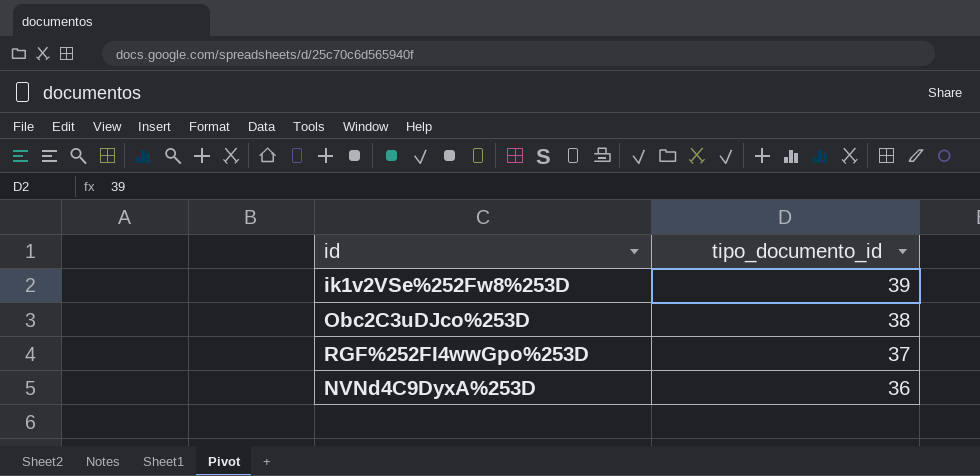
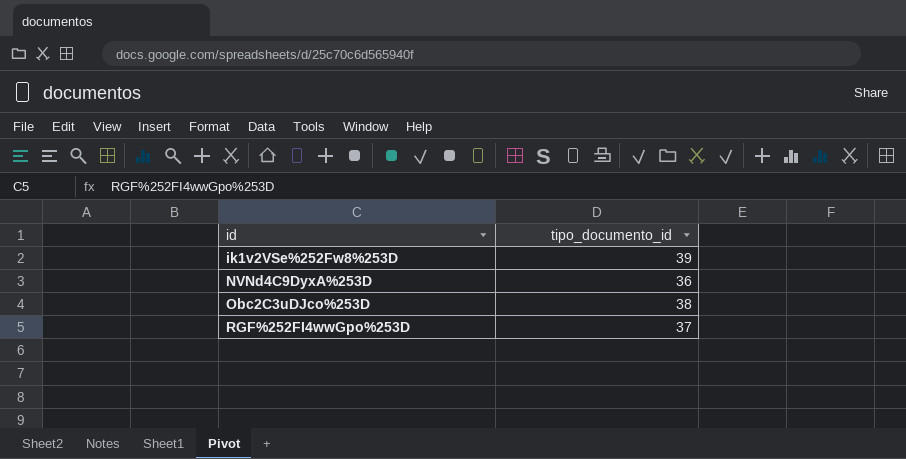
row order: tipo_documento_id descending -> id ascending

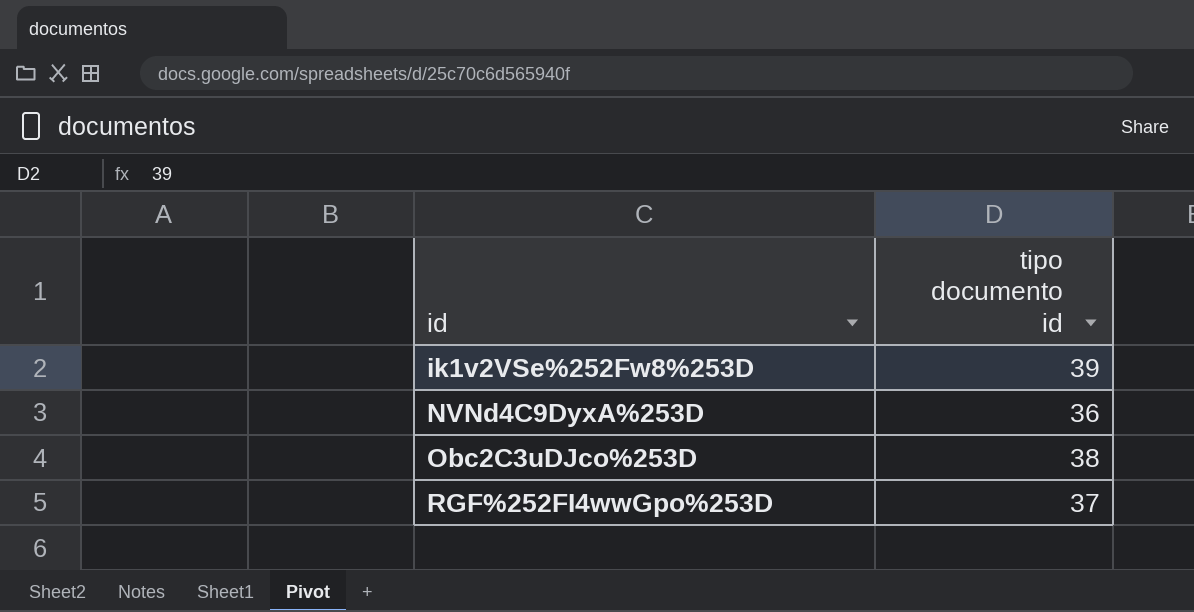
column name: tipo_documento_id -> tipo documento id

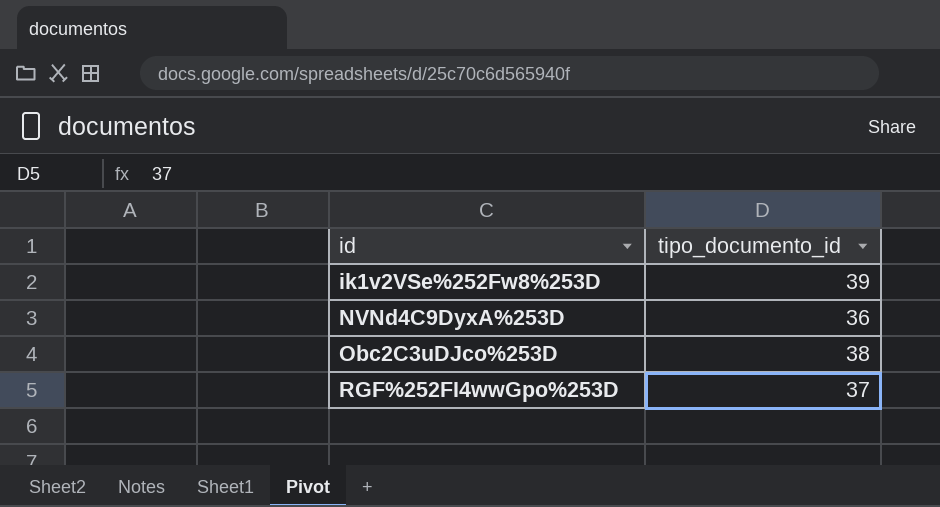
column name: tipo documento id -> tipo_documento_id

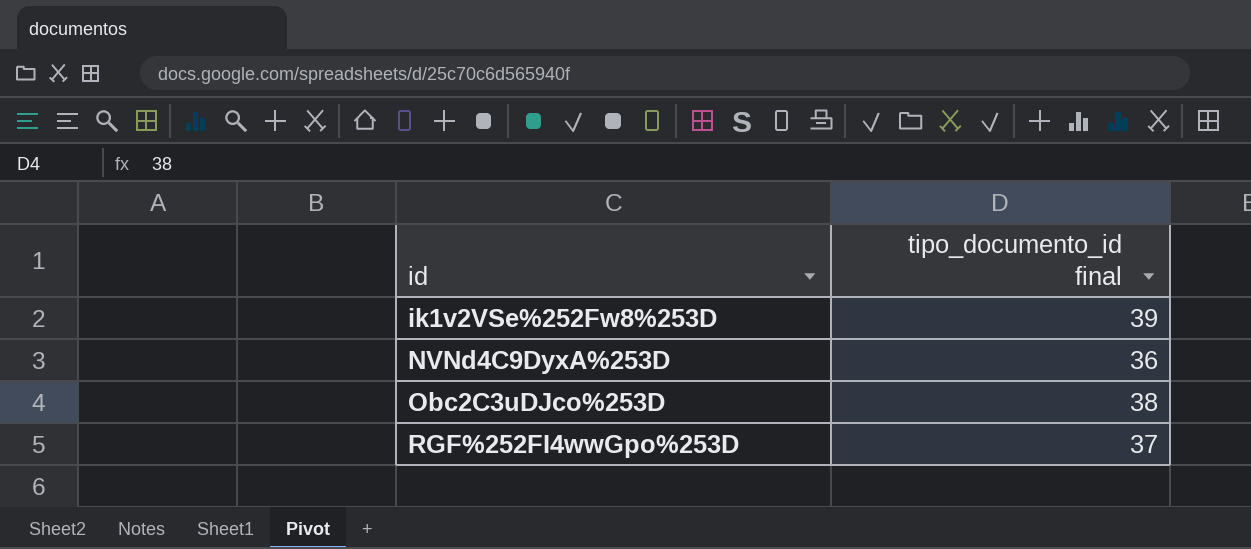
column name: tipo_documento_id -> tipo_documento_id final

